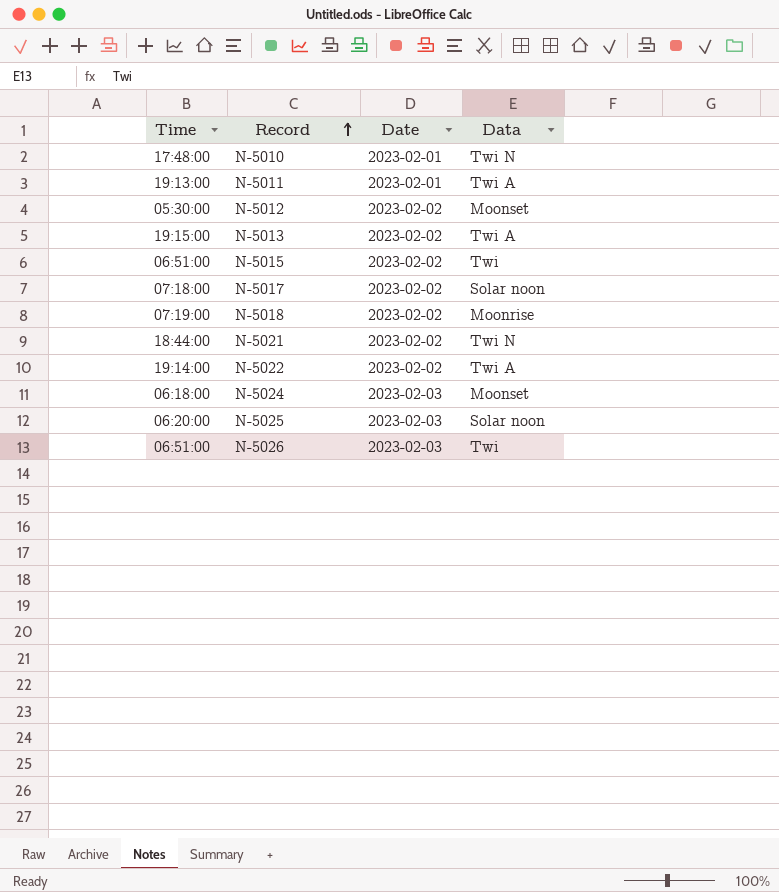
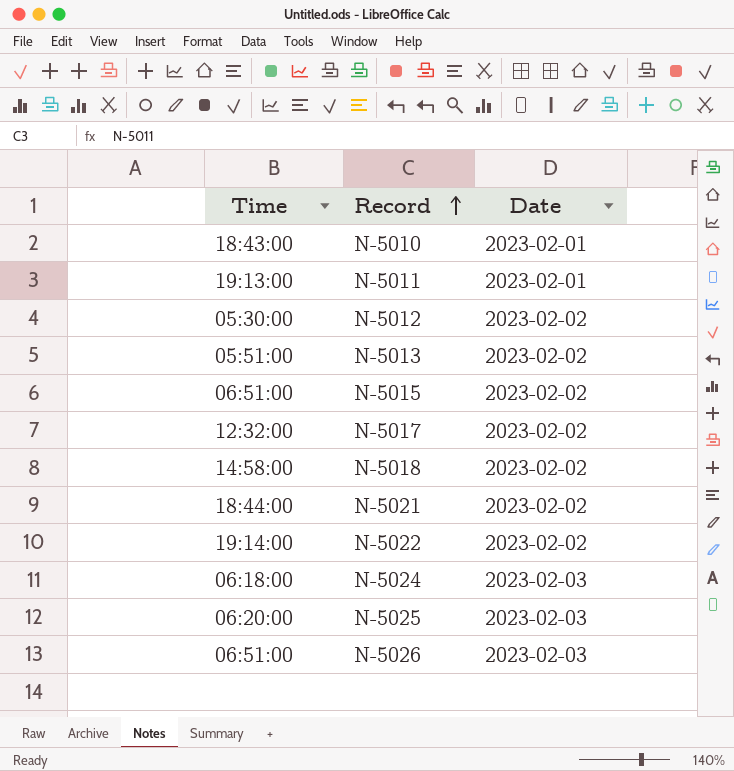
column Data | position: 4 -> none
N-5010 | Time: 17:48:00 -> 18:43:00
N-5013 | Time: 19:15:00 -> 05:51:00
N-5017 | Time: 07:18:00 -> 12:32:00
N-5018 | Time: 07:19:00 -> 14:58:00

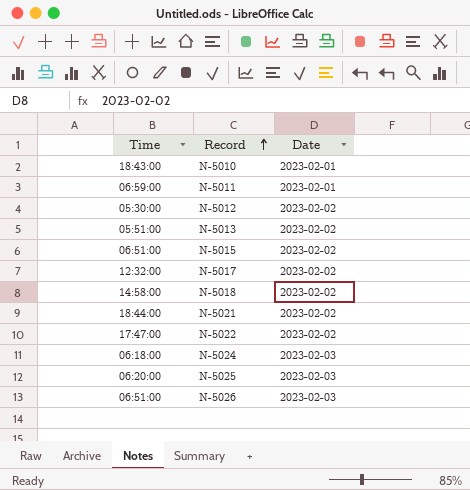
N-5011 | Time: 19:13:00 -> 06:59:00
N-5022 | Time: 19:14:00 -> 17:47:00

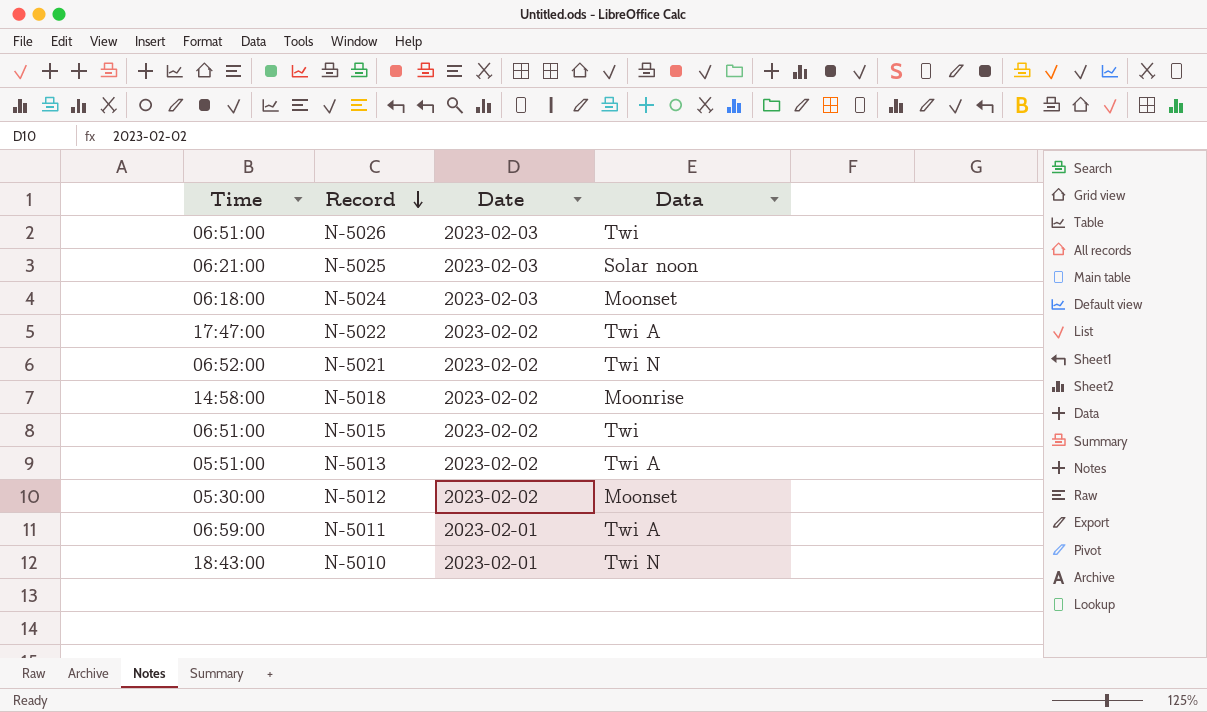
row order: Record ascending -> Record descending
column Data | position: none -> 4
row N-5017: 12:32:00 | 2023-02-02 -> none
N-5025 | Time: 06:20:00 -> 06:21:00
N-5021 | Time: 18:44:00 -> 06:52:00

